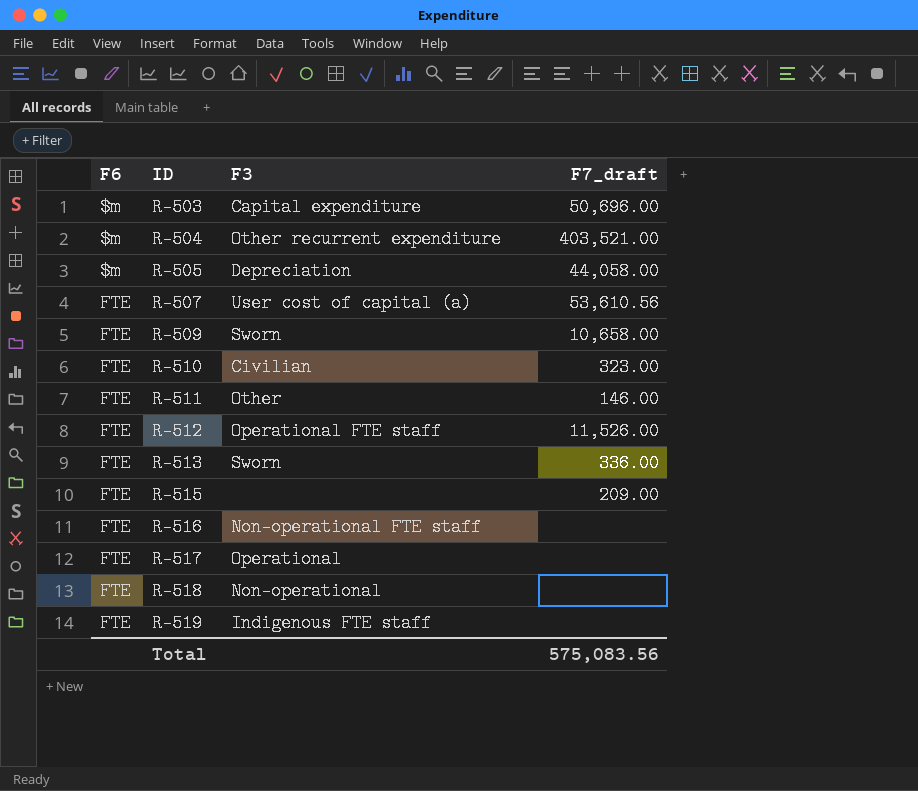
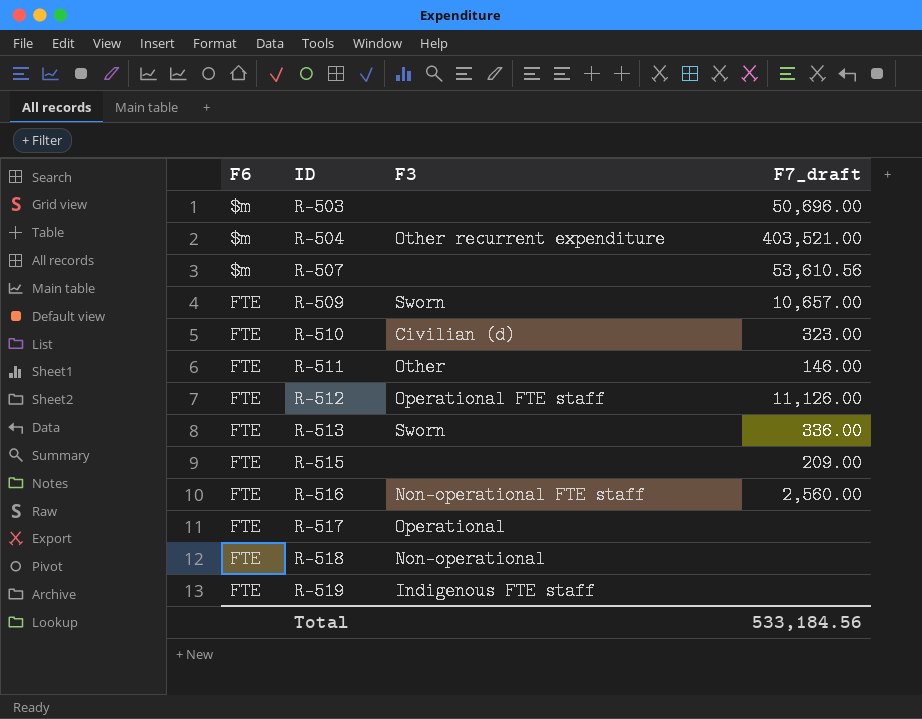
row R-505: $m | Depreciation | 44,058.00 -> none
R-503 | F3: Capital expenditure -> none
R-507 | F6: FTE -> $m
R-507 | F3: User cost of capital (a) -> none
R-509 | F7_draft: 10,658.00 -> 10,657.00
R-510 | F3: Civilian -> Civilian (d)
R-512 | F7_draft: 11,526.00 -> 11,126.00
R-516 | F7_draft: none -> 2,560.00
Total | F7_draft: 575,083.56 -> 533,184.56

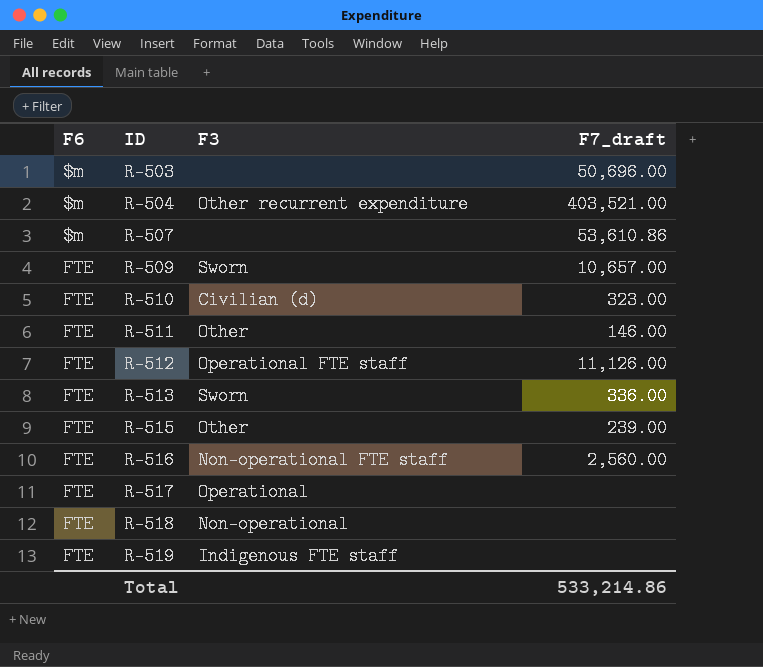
R-507 | F7_draft: 53,610.56 -> 53,610.86
R-515 | F3: none -> Other
R-515 | F7_draft: 209.00 -> 239.00
Total | F7_draft: 533,184.56 -> 533,214.86

